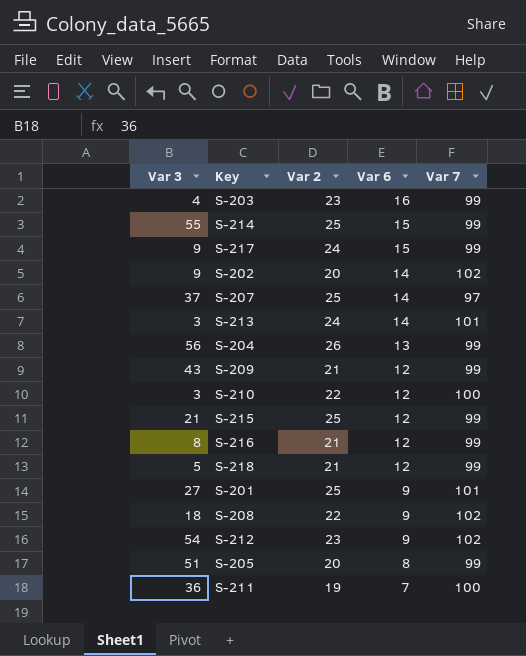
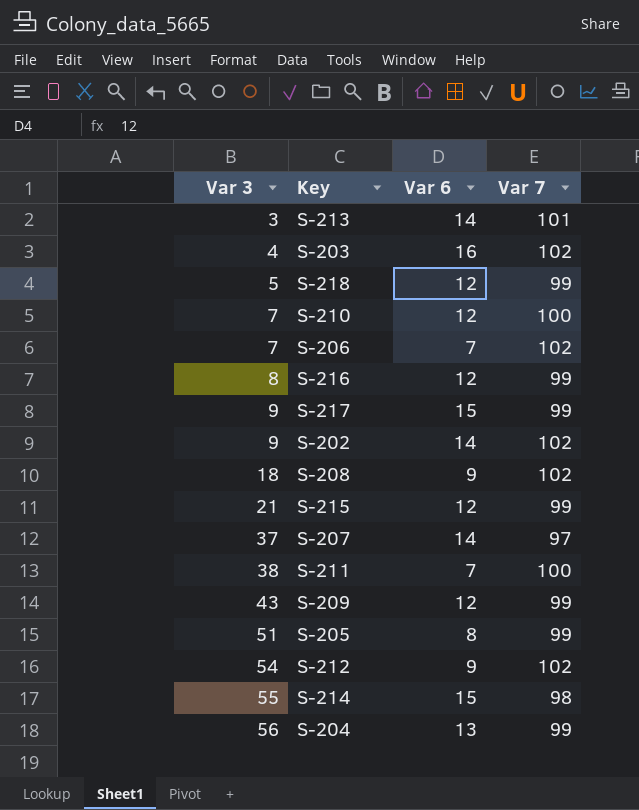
row order: Var 6 descending -> Var 3 ascending
column Var 2 | position: 3 -> none
row S-201: 27 | 25 | 9 | 101 -> none
S-203 | Var 7: 99 -> 102
S-210 | Var 3: 3 -> 7
row S-206: none -> 7 | 7 | 102
S-211 | Var 3: 36 -> 38
S-214 | Var 7: 99 -> 98

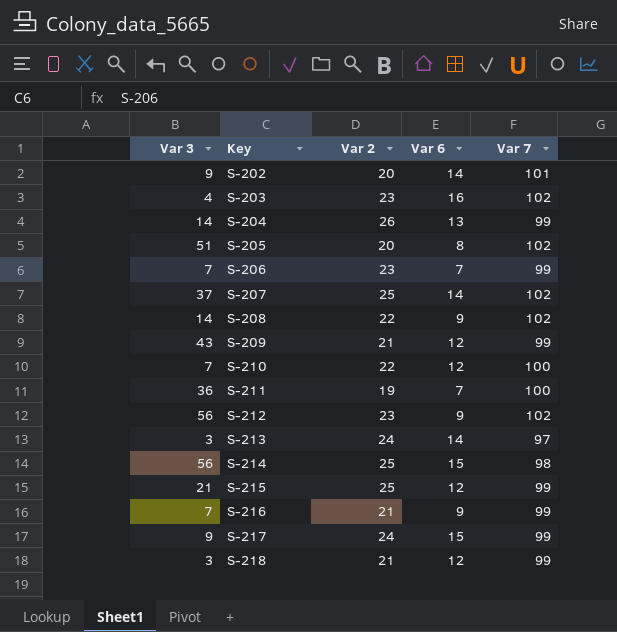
row order: Var 3 ascending -> Key ascending
column Var 2 | position: none -> 3
S-202 | Var 7: 102 -> 101
S-204 | Var 3: 56 -> 14
S-205 | Var 7: 99 -> 102
S-206 | Var 7: 102 -> 99
S-207 | Var 7: 97 -> 102
S-208 | Var 3: 18 -> 14
S-211 | Var 3: 38 -> 36
S-212 | Var 3: 54 -> 56
S-213 | Var 7: 101 -> 97
S-214 | Var 3: 55 -> 56
S-216 | Var 3: 8 -> 7
S-216 | Var 6: 12 -> 9
S-218 | Var 3: 5 -> 3

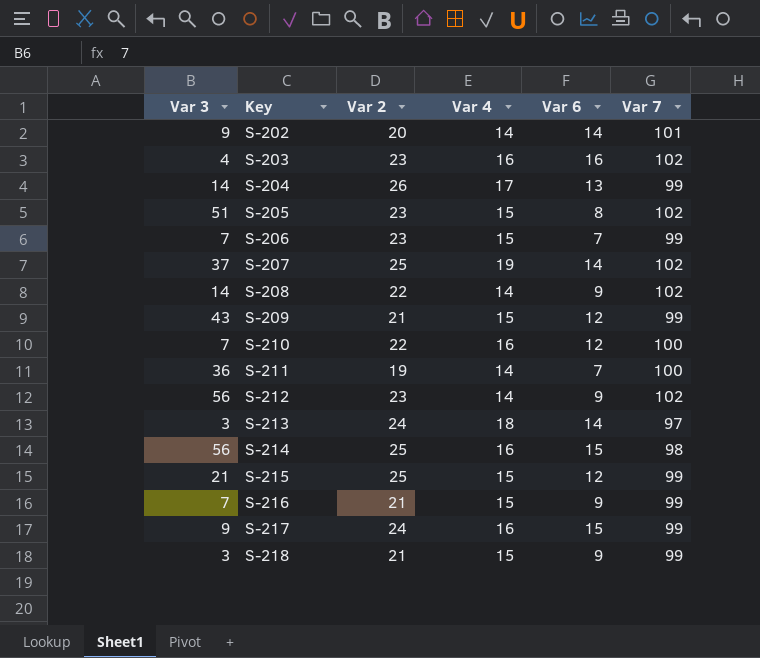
column Var 4 | position: none -> 4
S-205 | Var 2: 20 -> 23
S-218 | Var 6: 12 -> 9

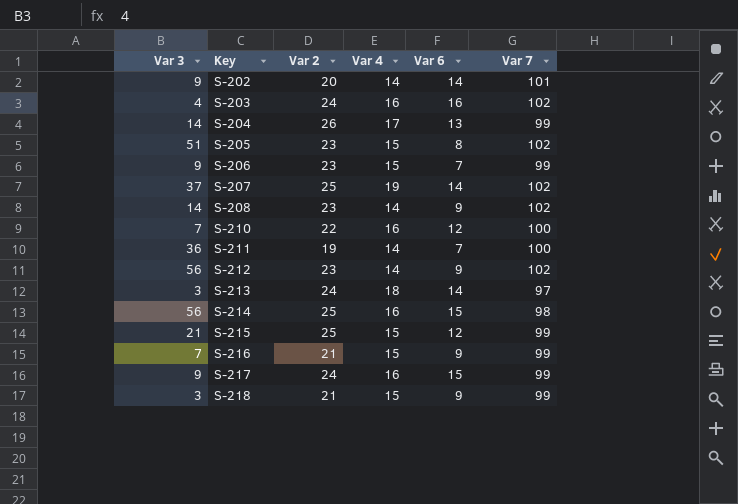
row S-209: 43 | 21 | 15 | 12 | 99 -> none
S-203 | Var 2: 23 -> 24
S-206 | Var 3: 7 -> 9
S-208 | Var 2: 22 -> 23

